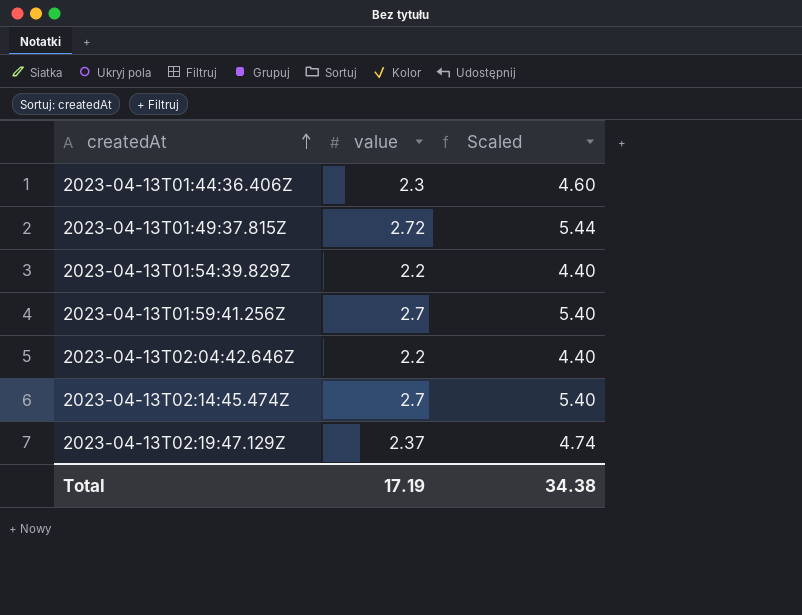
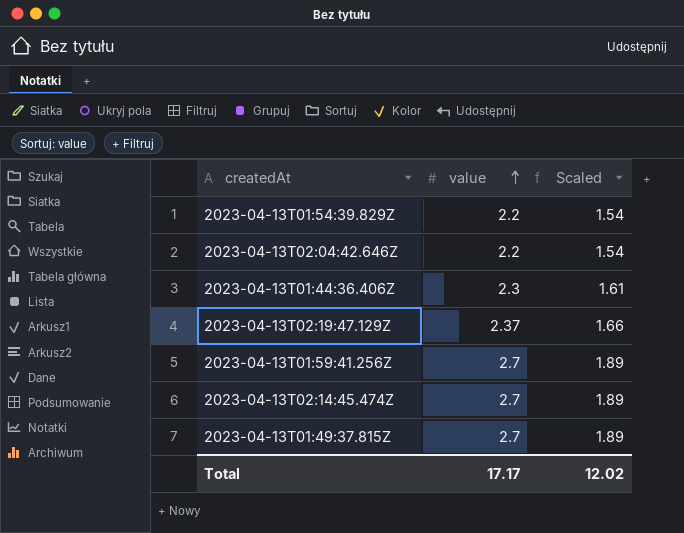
row order: createdAt ascending -> value ascending
column Scaled | formula: [value] * 2 -> [value] * 0.7
2023-04-13T01:49:37.815Z | value: 2.72 -> 2.7
Total | value: 17.19 -> 17.17
Total | Scaled: 34.38 -> 12.02

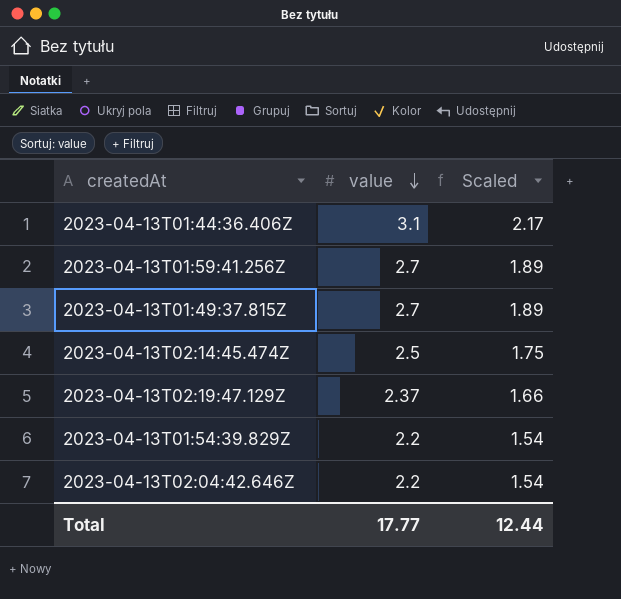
row order: value ascending -> value descending
2023-04-13T01:44:36.406Z | value: 2.3 -> 3.1
2023-04-13T01:44:36.406Z | Scaled: 1.61 -> 2.17
2023-04-13T02:14:45.474Z | value: 2.7 -> 2.5
2023-04-13T02:14:45.474Z | Scaled: 1.89 -> 1.75
Total | value: 17.17 -> 17.77
Total | Scaled: 12.02 -> 12.44

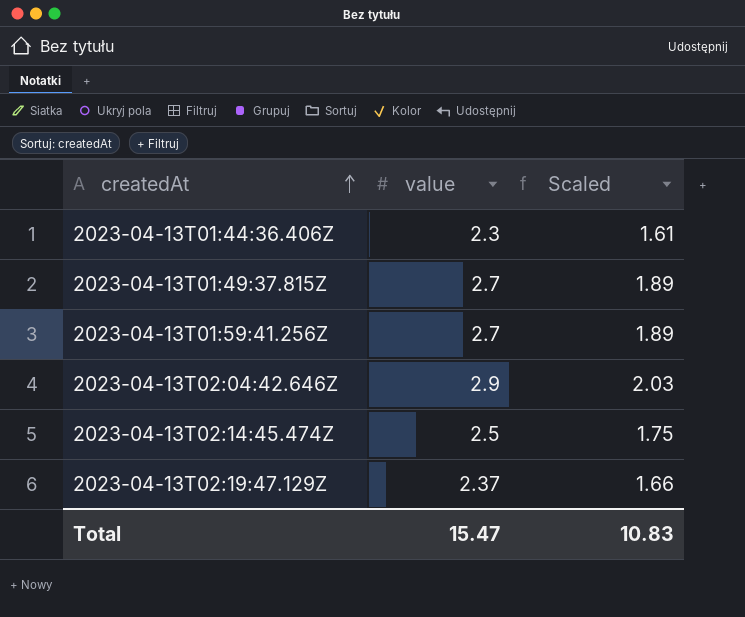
row order: value descending -> createdAt ascending
row 2023-04-13T01:54:39.829Z: 2.2 | 1.54 -> none
2023-04-13T01:44:36.406Z | value: 3.1 -> 2.3
2023-04-13T01:44:36.406Z | Scaled: 2.17 -> 1.61
2023-04-13T02:04:42.646Z | value: 2.2 -> 2.9
2023-04-13T02:04:42.646Z | Scaled: 1.54 -> 2.03
Total | value: 17.77 -> 15.47
Total | Scaled: 12.44 -> 10.83

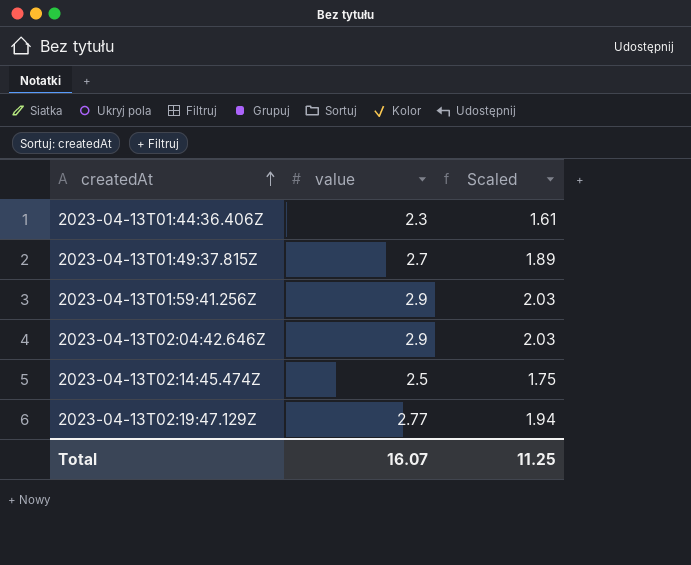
2023-04-13T01:59:41.256Z | value: 2.7 -> 2.9
2023-04-13T01:59:41.256Z | Scaled: 1.89 -> 2.03
2023-04-13T02:19:47.129Z | value: 2.37 -> 2.77
2023-04-13T02:19:47.129Z | Scaled: 1.66 -> 1.94
Total | value: 15.47 -> 16.07
Total | Scaled: 10.83 -> 11.25

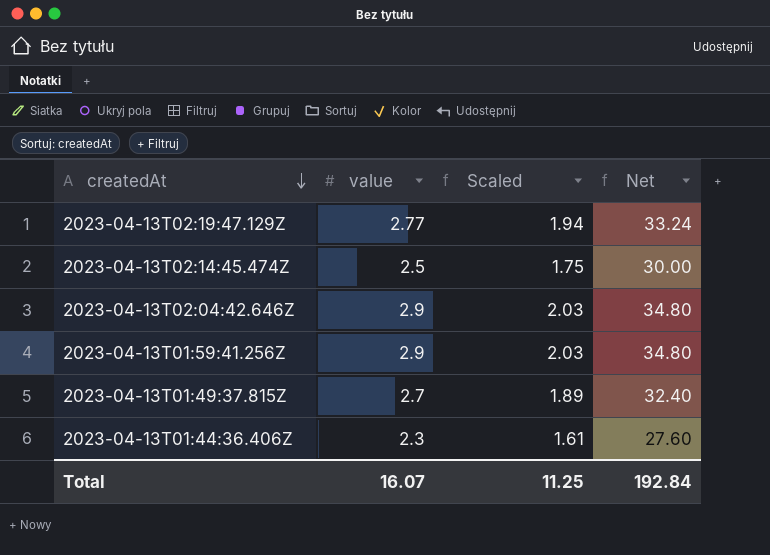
row order: createdAt ascending -> createdAt descending
column Net | formula: none -> [value] * 12

